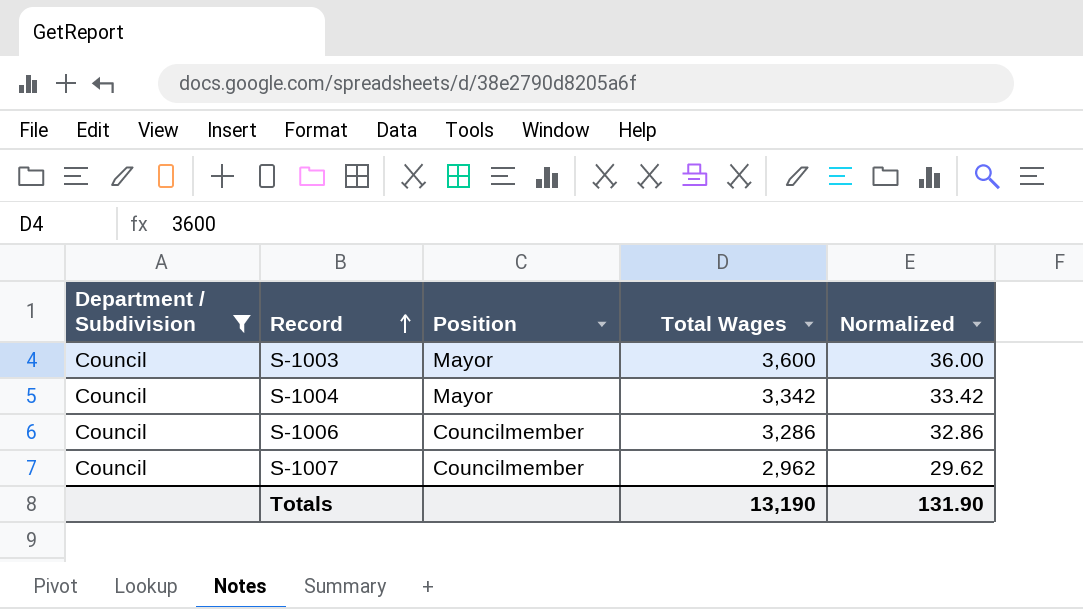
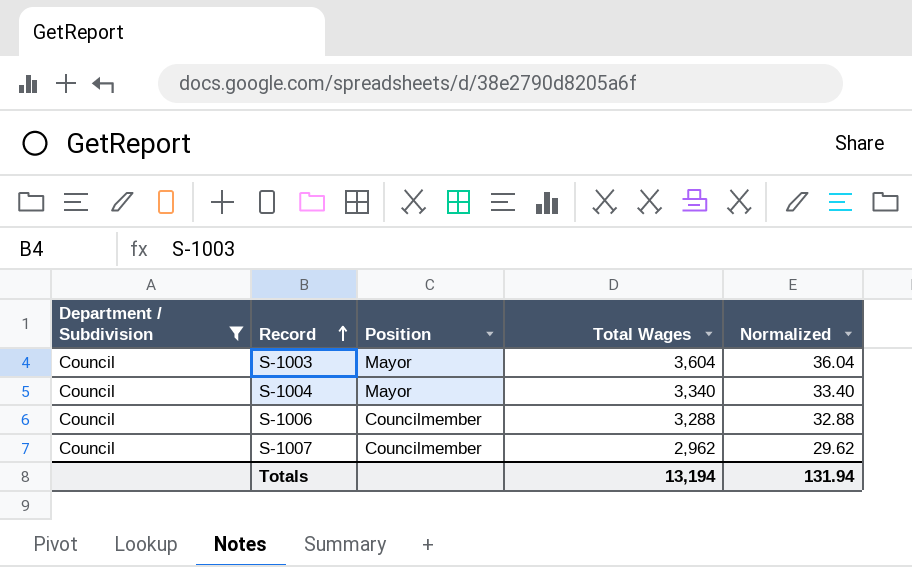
S-1003 | Total Wages: 3,600 -> 3,604
S-1003 | Normalized: 36.00 -> 36.04
S-1004 | Total Wages: 3,342 -> 3,340
S-1004 | Normalized: 33.42 -> 33.40
S-1006 | Total Wages: 3,286 -> 3,288
S-1006 | Normalized: 32.86 -> 32.88
Totals | Total Wages: 13,190 -> 13,194
Totals | Normalized: 131.90 -> 131.94

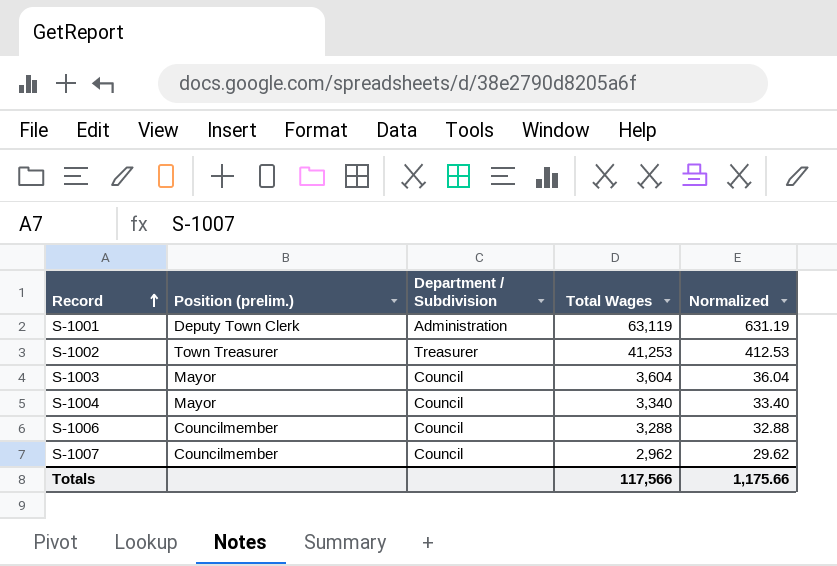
filter: Department / Subdivision = Council -> none
column name: Position -> Position (prelim.)
column Department / Subdivision | position: 1 -> 3
Totals | Total Wages: 13,194 -> 117,566
Totals | Normalized: 131.94 -> 1,175.66

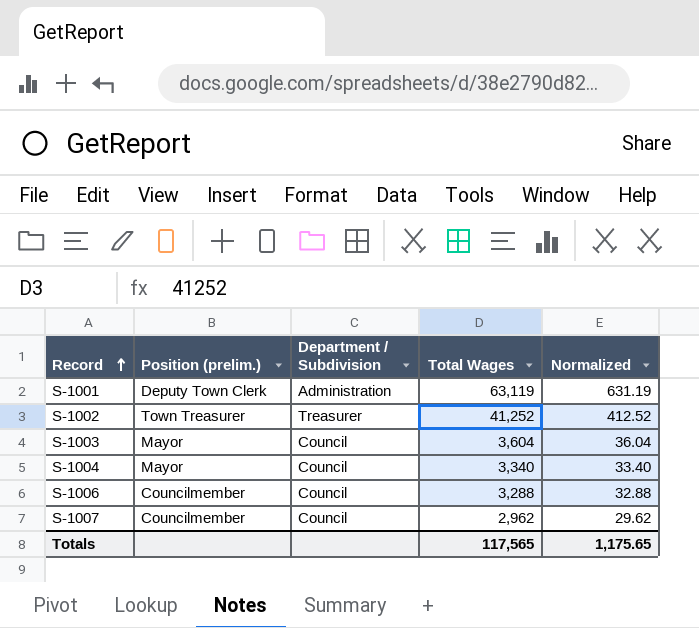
S-1002 | Total Wages: 41,253 -> 41,252
S-1002 | Normalized: 412.53 -> 412.52
Totals | Total Wages: 117,566 -> 117,565
Totals | Normalized: 1,175.66 -> 1,175.65

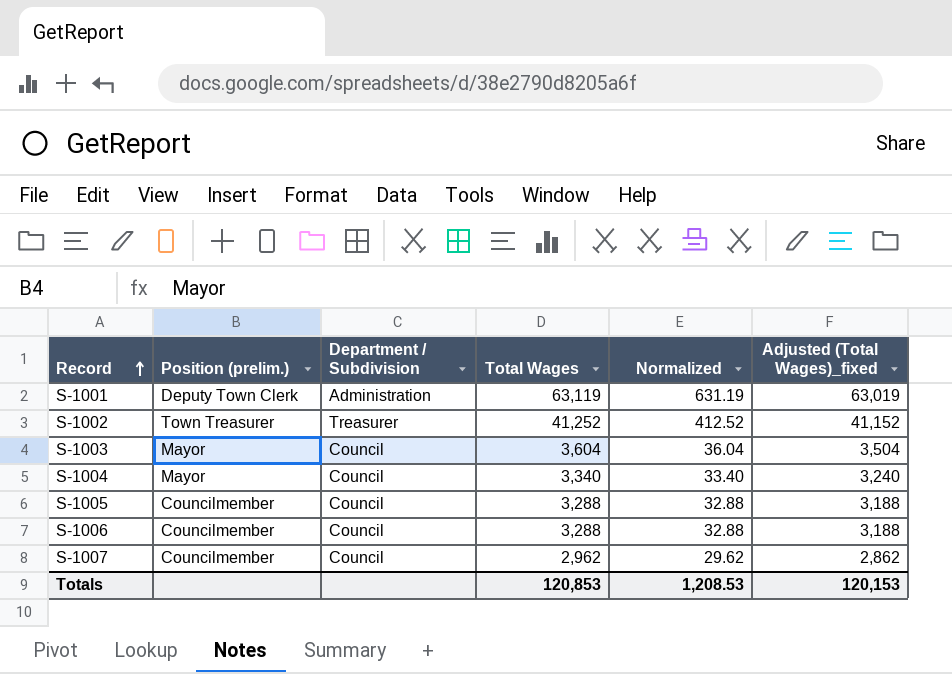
column Adjusted (Total Wages)_fixed | formula: none -> [Total Wages] - 100
row S-1005: none -> Councilmember | Council | 3,288 | 32.88 | 3,188
Totals | Total Wages: 117,565 -> 120,853
Totals | Normalized: 1,175.65 -> 1,208.53

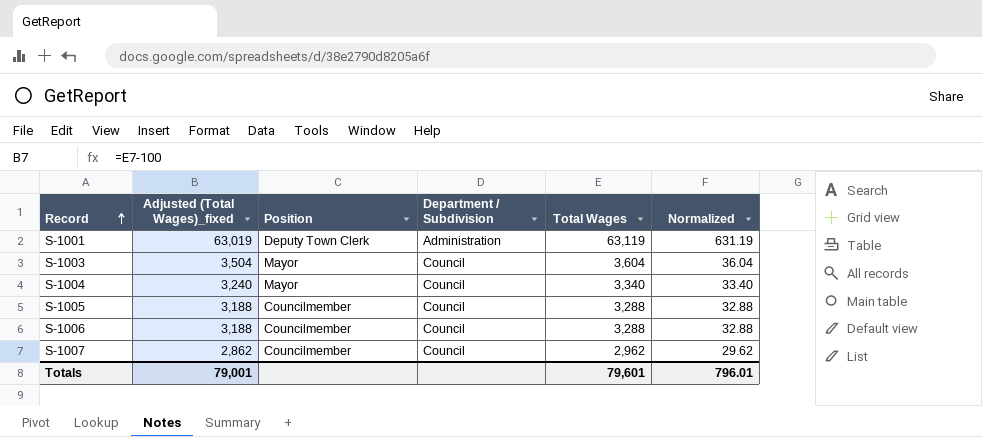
column Adjusted (Total Wages)_fixed | position: 6 -> 2
column name: Position (prelim.) -> Position
row S-1002: Town Treasurer | Treasurer | 41,252 | 412.52 | 41,152 -> none
Totals | Adjusted (Total Wages)_fixed: 120,153 -> 79,001
Totals | Total Wages: 120,853 -> 79,601
Totals | Normalized: 1,208.53 -> 796.01

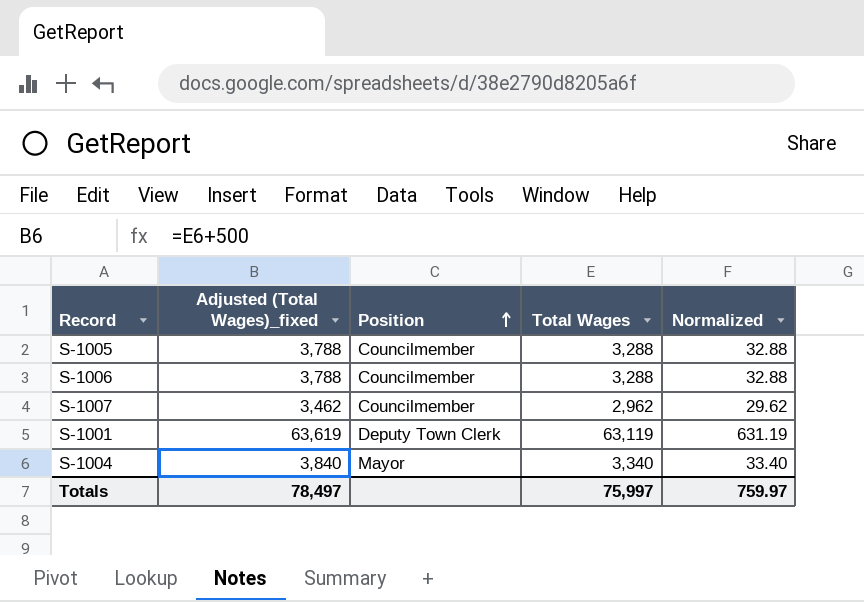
row order: Record ascending -> Position ascending
column Department / Subdivision | position: 4 -> none
column Adjusted (Total Wages)_fixed | formula: [Total Wages] - 100 -> [Total Wages] + 500
row S-1003: 3,504 | Mayor | Council | 3,604 | 36.04 -> none
Totals | Adjusted (Total Wages)_fixed: 79,001 -> 78,497
Totals | Total Wages: 79,601 -> 75,997
Totals | Normalized: 796.01 -> 759.97

